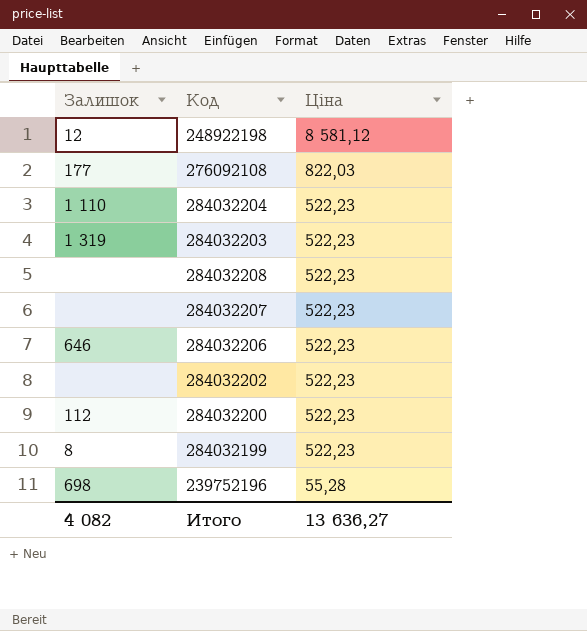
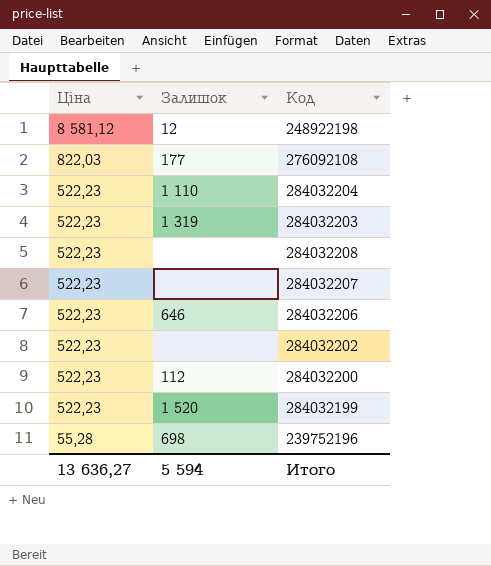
column Ціна | position: 3 -> 1
284032199 | Залишок: 8 -> 1 520
Итого | Залишок: 4 082 -> 5 594

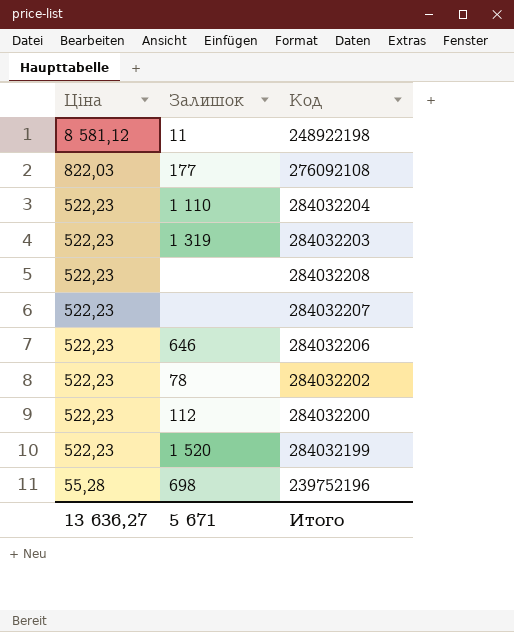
248922198 | Залишок: 12 -> 11
284032202 | Залишок: none -> 78
Итого | Залишок: 5 594 -> 5 671

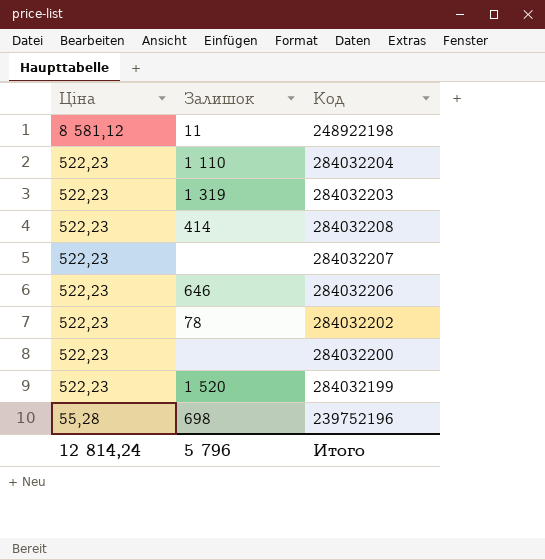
row 276092108: 822,03 | 177 -> none
284032208 | Залишок: none -> 414
284032200 | Залишок: 112 -> none
Итого | Ціна: 13 636,27 -> 12 814,24
Итого | Залишок: 5 671 -> 5 796

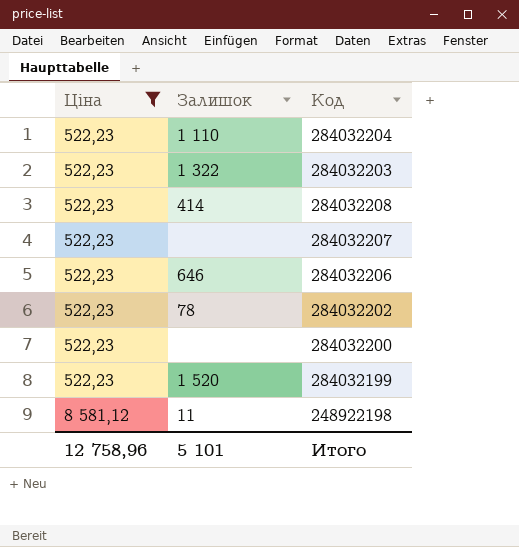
filter: none -> Ціна != 55,28
row order: Ціна descending -> Ціна ascending
284032203 | Залишок: 1 319 -> 1 322
Итого | Ціна: 12 814,24 -> 12 758,96
Итого | Залишок: 5 796 -> 5 101

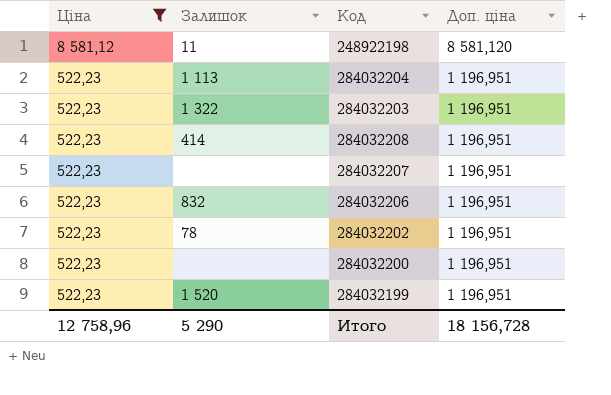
row order: Ціна ascending -> Ціна descending
column Доп. ціна | position: none -> 4
284032204 | Залишок: 1 110 -> 1 113
284032206 | Залишок: 646 -> 832
Итого | Залишок: 5 101 -> 5 290

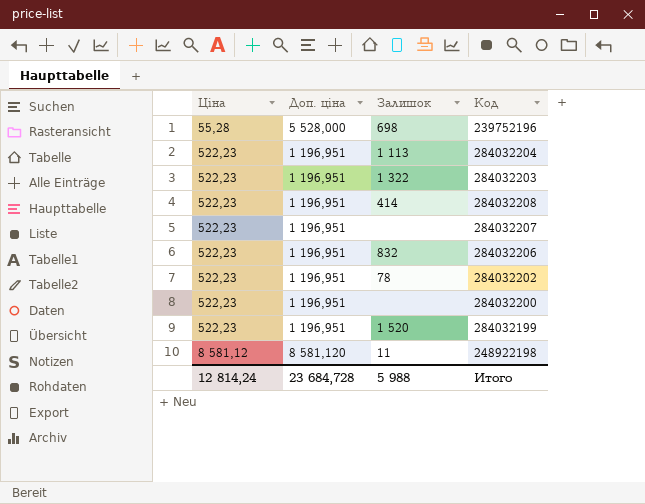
filter: Ціна != 55,28 -> none
row order: Ціна descending -> Ціна ascending
column Доп. ціна | position: 4 -> 2
Итого | Ціна: 12 758,96 -> 12 814,24
Итого | Доп. ціна: 18 156,728 -> 23 684,728
Итого | Залишок: 5 290 -> 5 988

